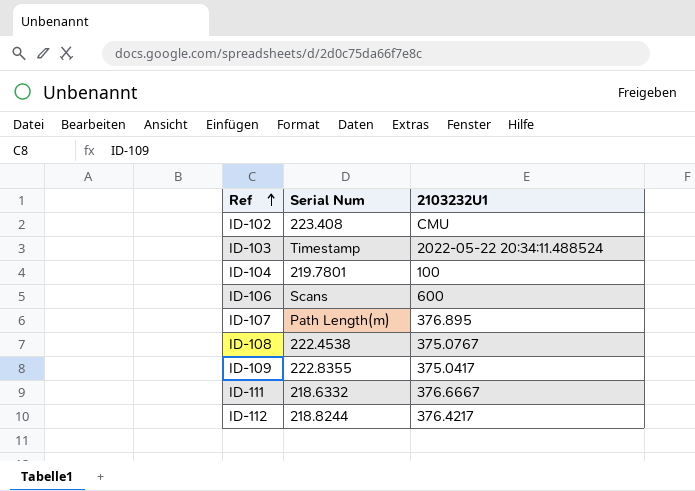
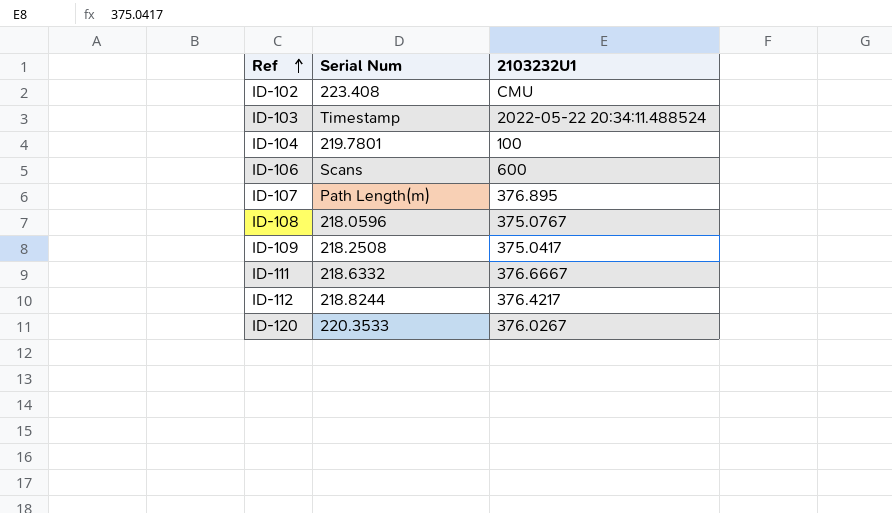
ID-108 | Serial Num: 222.4538 -> 218.0596
ID-109 | Serial Num: 222.8355 -> 218.2508
row ID-120: none -> 220.3533 | 376.0267

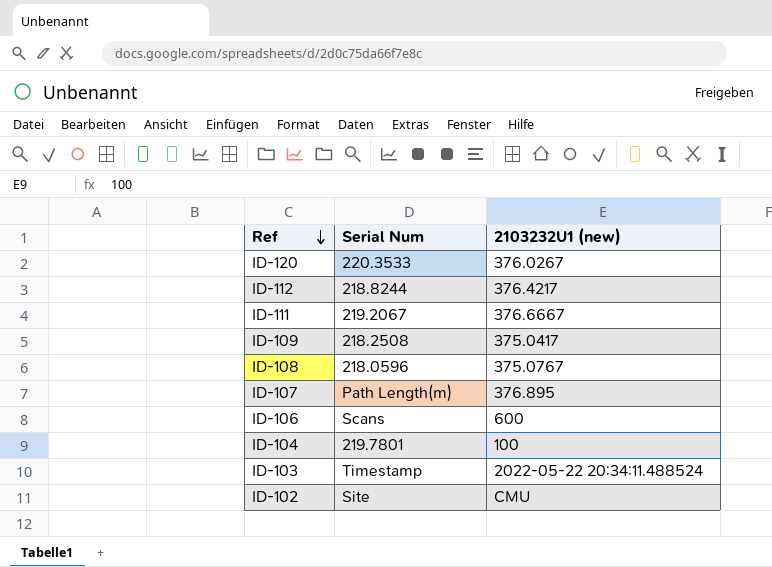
row order: Ref ascending -> Ref descending
column name: 2103232U1 -> 2103232U1 (new)
ID-111 | Serial Num: 218.6332 -> 219.2067
ID-102 | Serial Num: 223.408 -> Site

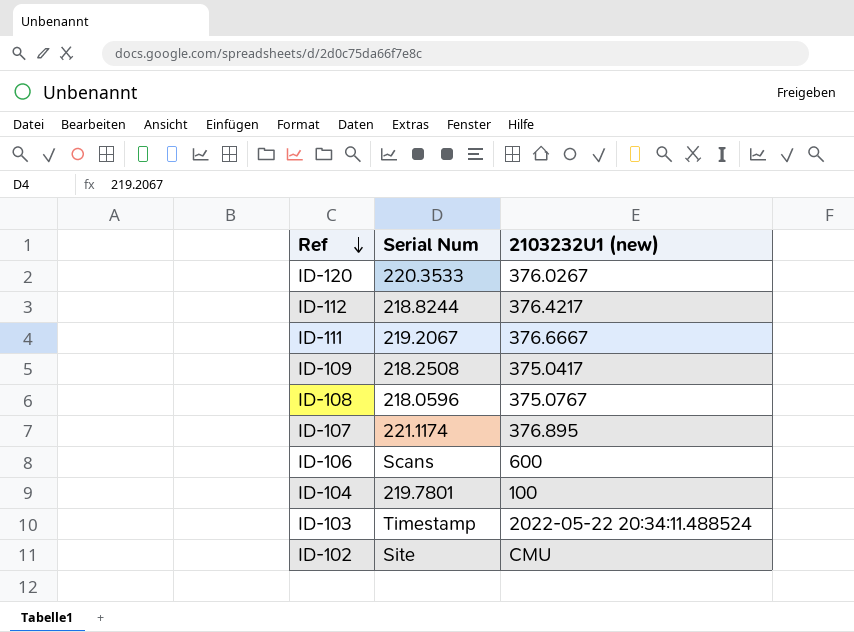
ID-107 | Serial Num: Path Length(m) -> 221.1174

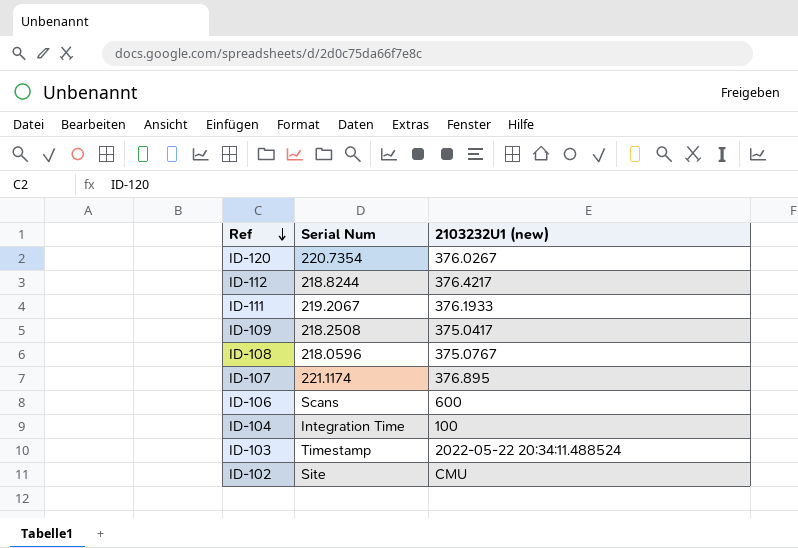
ID-120 | Serial Num: 220.3533 -> 220.7354
ID-111 | 2103232U1 (new): 376.6667 -> 376.1933
ID-104 | Serial Num: 219.7801 -> Integration Time

